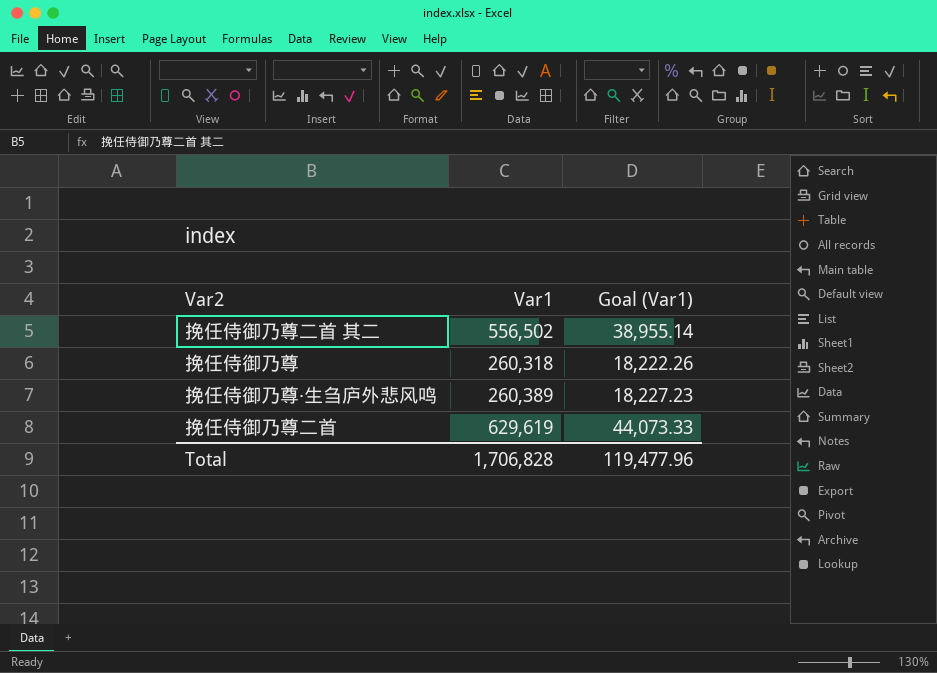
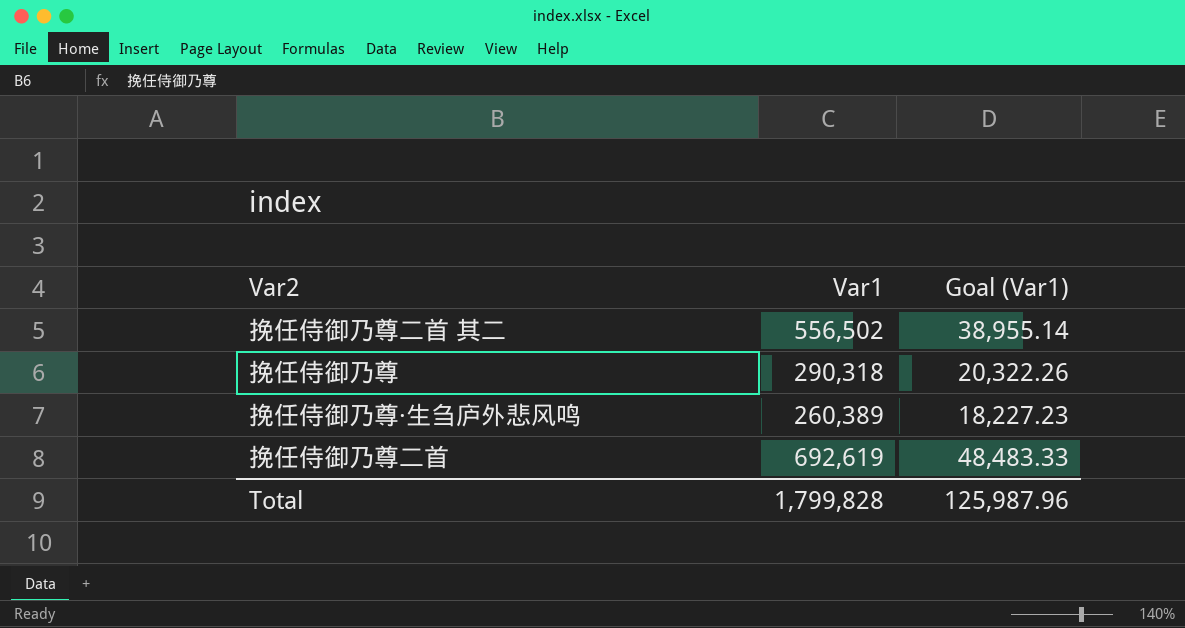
挽任侍御乃尊 | Var1: 260,318 -> 290,318
挽任侍御乃尊 | Goal (Var1): 18,222.26 -> 20,322.26
挽任侍御乃尊二首 | Var1: 629,619 -> 692,619
挽任侍御乃尊二首 | Goal (Var1): 44,073.33 -> 48,483.33
Total | Var1: 1,706,828 -> 1,799,828
Total | Goal (Var1): 119,477.96 -> 125,987.96

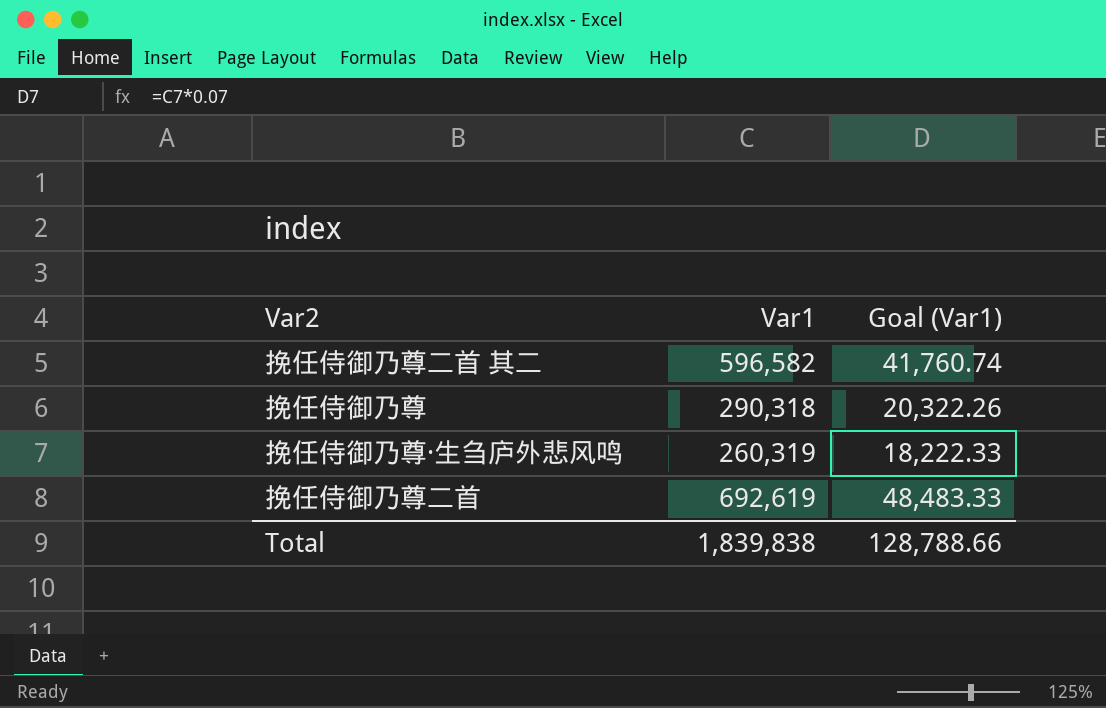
挽任侍御乃尊二首 其二 | Var1: 556,502 -> 596,582
挽任侍御乃尊二首 其二 | Goal (Var1): 38,955.14 -> 41,760.74
挽任侍御乃尊·生刍庐外悲风鸣 | Var1: 260,389 -> 260,319
挽任侍御乃尊·生刍庐外悲风鸣 | Goal (Var1): 18,227.23 -> 18,222.33
Total | Var1: 1,799,828 -> 1,839,838
Total | Goal (Var1): 125,987.96 -> 128,788.66

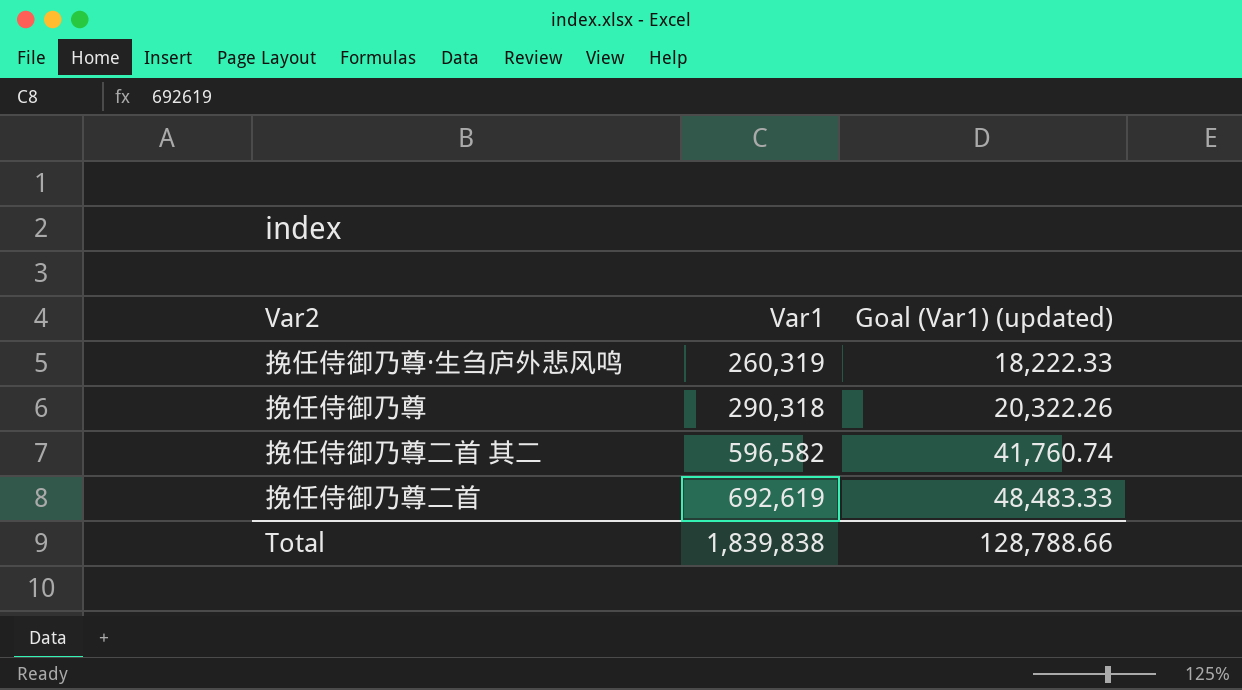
row order: none -> Var1 ascending
column name: Goal (Var1) -> Goal (Var1) (updated)

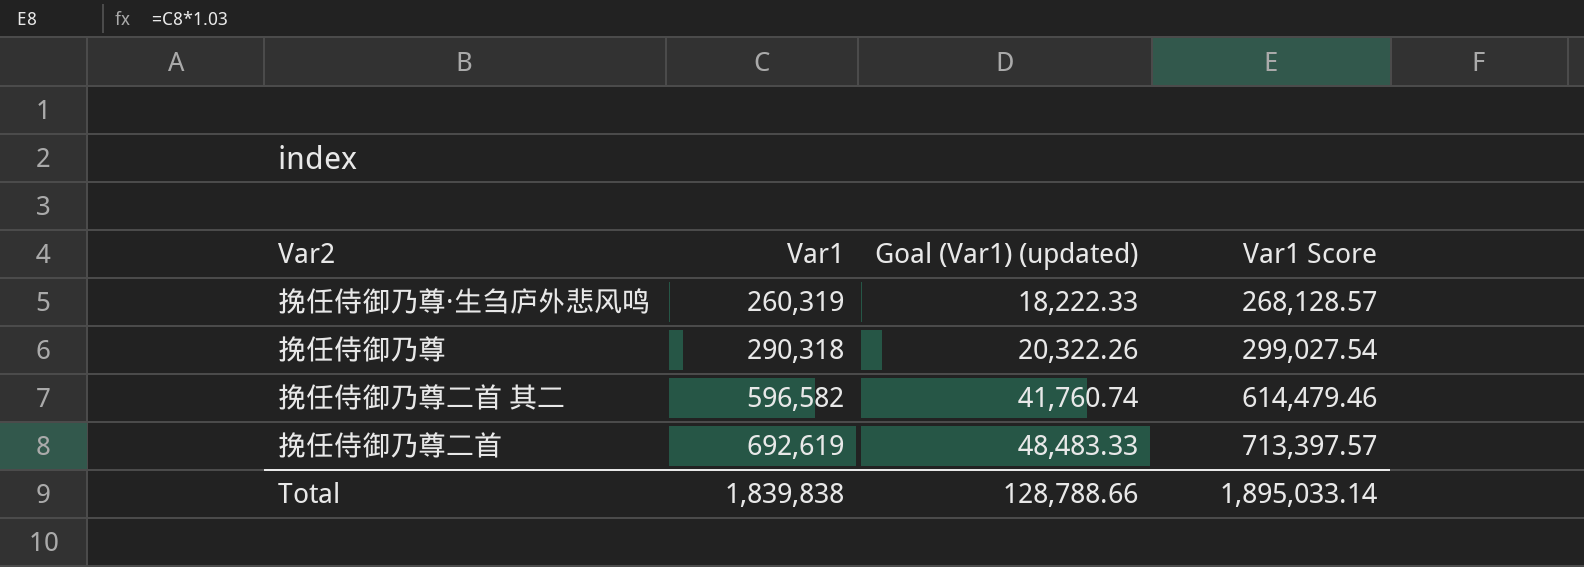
column Var1 Score | formula: none -> [Var1] * 1.03

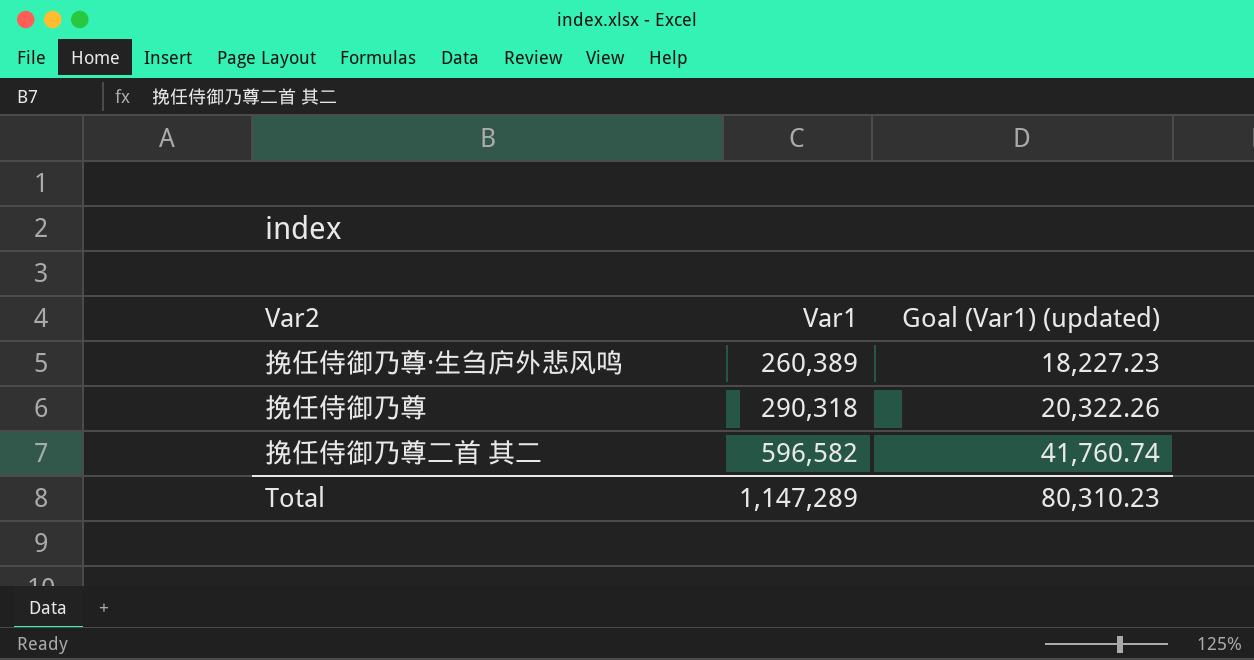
column Var1 Score | formula: [Var1] * 1.03 -> none
row 挽任侍御乃尊二首: 692,619 | 48,483.33 | 713,397.57 -> none
挽任侍御乃尊·生刍庐外悲风鸣 | Var1: 260,319 -> 260,389
挽任侍御乃尊·生刍庐外悲风鸣 | Goal (Var1) (updated): 18,222.33 -> 18,227.23
Total | Var1: 1,839,838 -> 1,147,289
Total | Goal (Var1) (updated): 128,788.66 -> 80,310.23

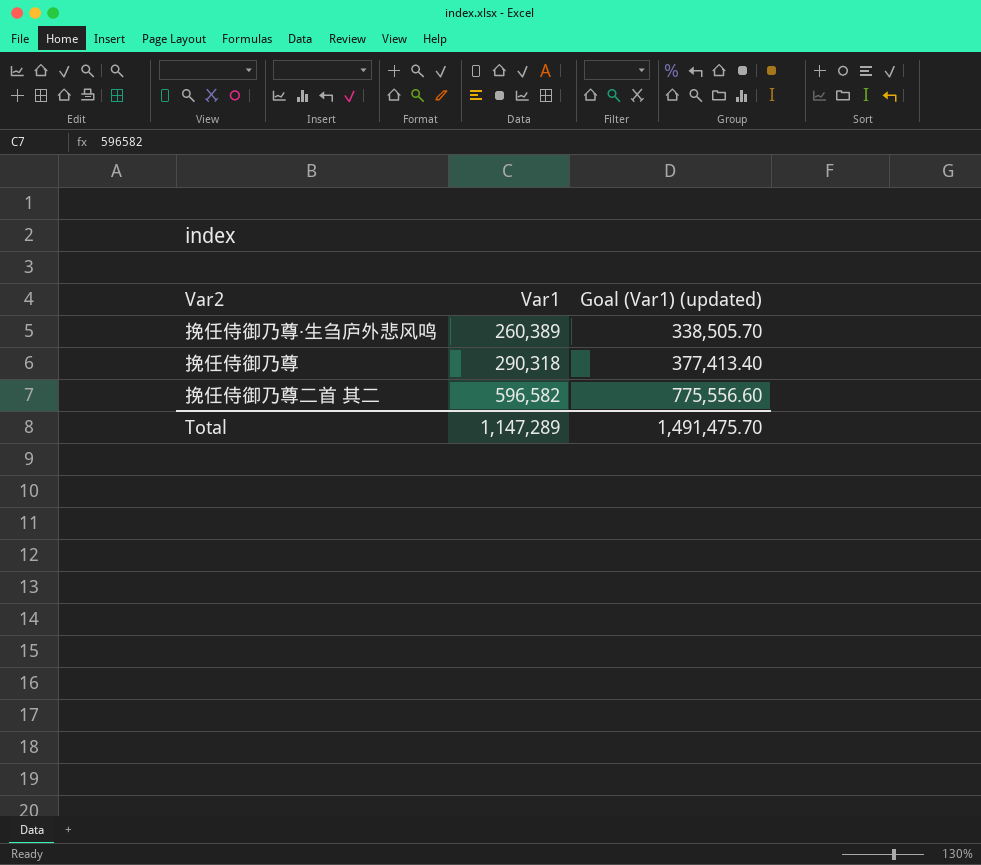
column Goal (Var1) (updated) | formula: [Var1] * 0.07 -> [Var1] * 1.3
Total | Goal (Var1) (updated): 80,310.23 -> 1,491,475.70

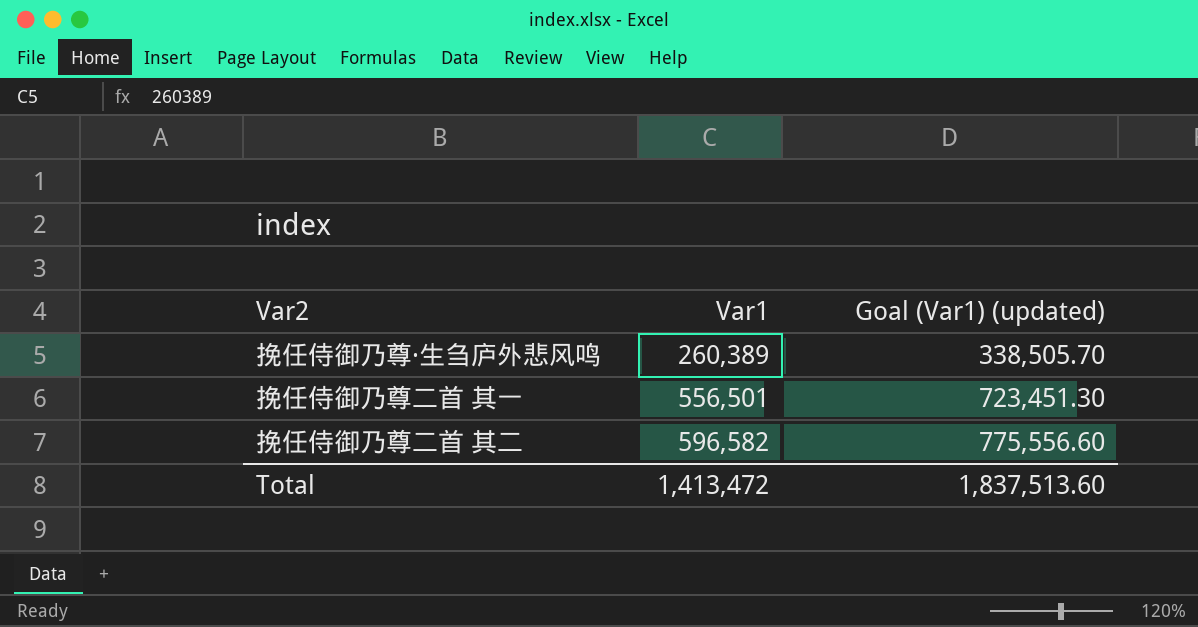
row 挽任侍御乃尊: 290,318 | 377,413.40 -> none
row 挽任侍御乃尊二首 其一: none -> 556,501 | 723,451.30
Total | Var1: 1,147,289 -> 1,413,472
Total | Goal (Var1) (updated): 1,491,475.70 -> 1,837,513.60

